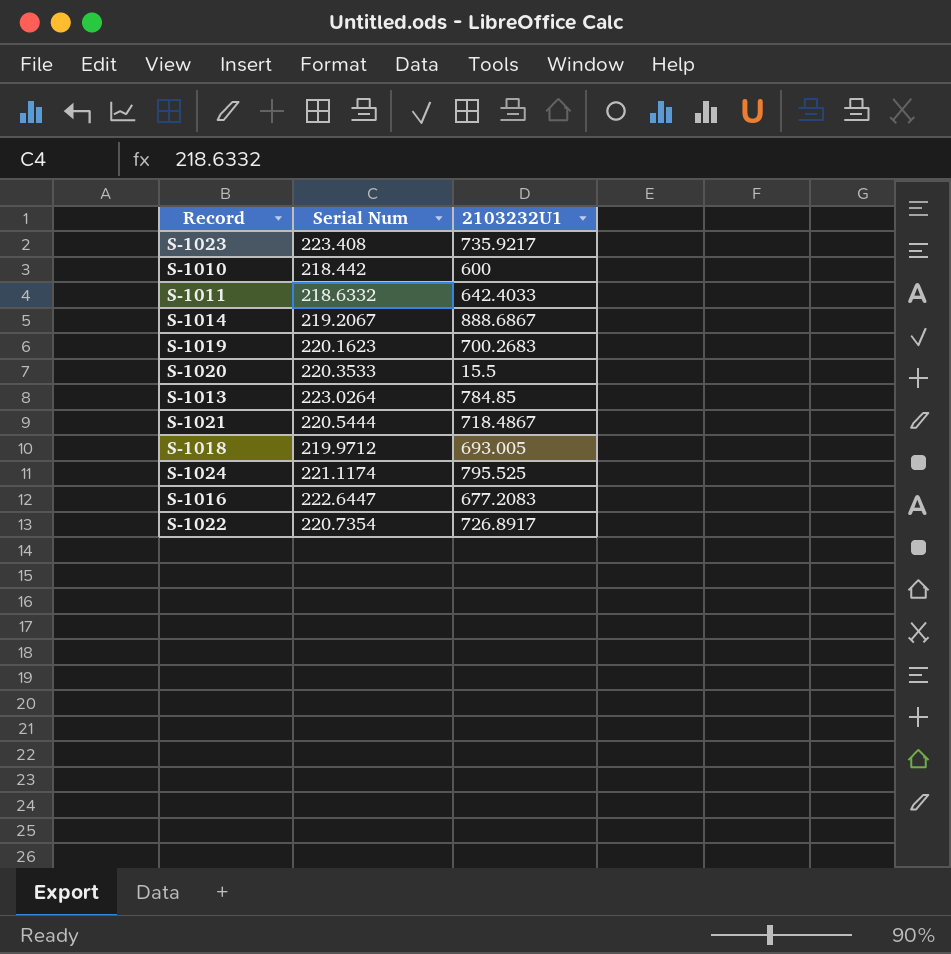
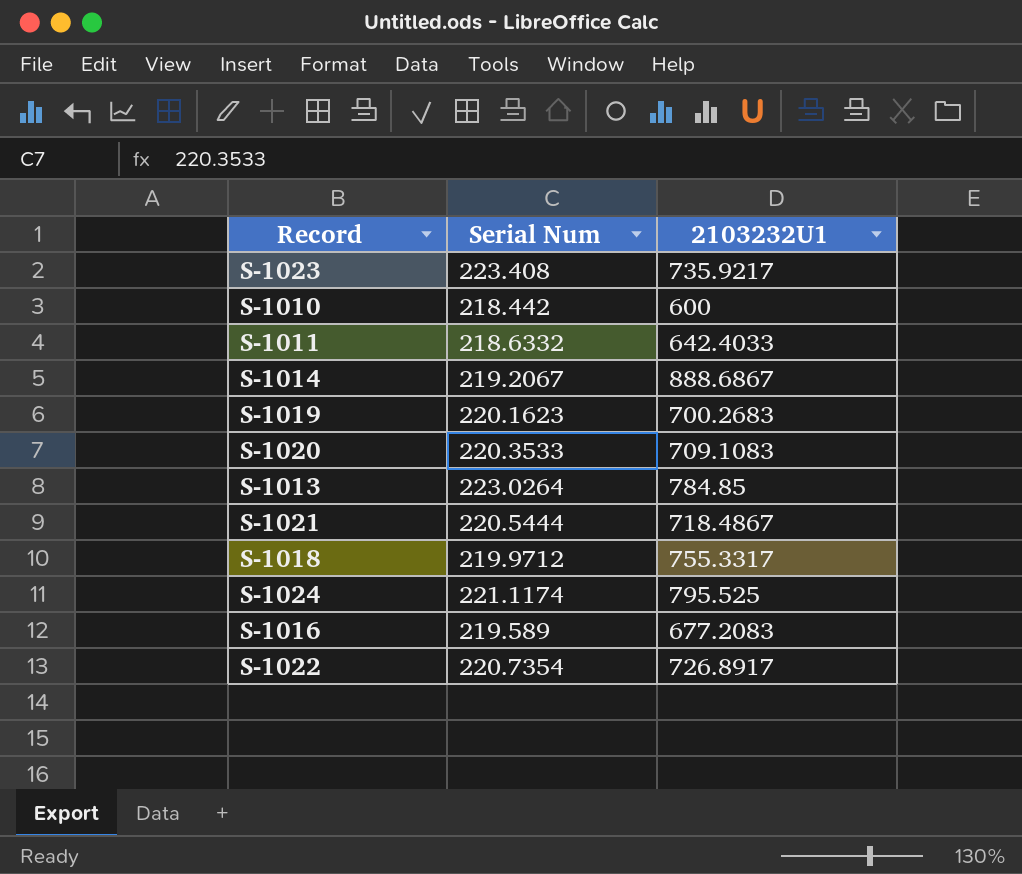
S-1020 | 2103232U1: 15.5 -> 709.1083
S-1018 | 2103232U1: 693.005 -> 755.3317
S-1016 | Serial Num: 222.6447 -> 219.589

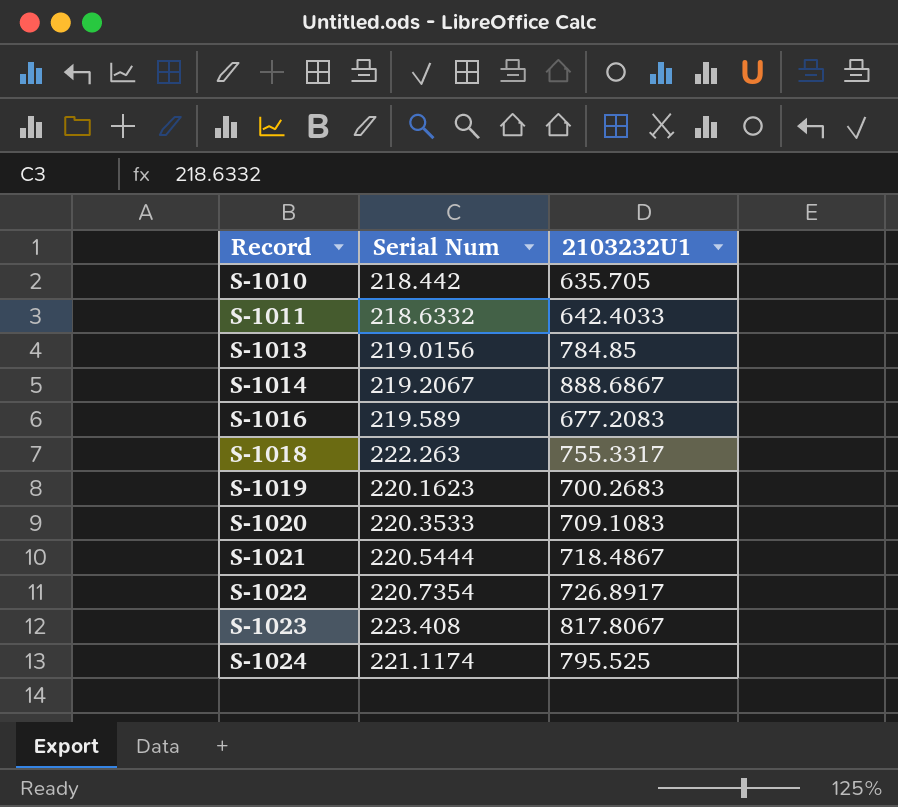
row order: none -> Record ascending
S-1010 | 2103232U1: 600 -> 635.705
S-1013 | Serial Num: 223.0264 -> 219.0156
S-1018 | Serial Num: 219.9712 -> 222.263
S-1023 | 2103232U1: 735.9217 -> 817.8067

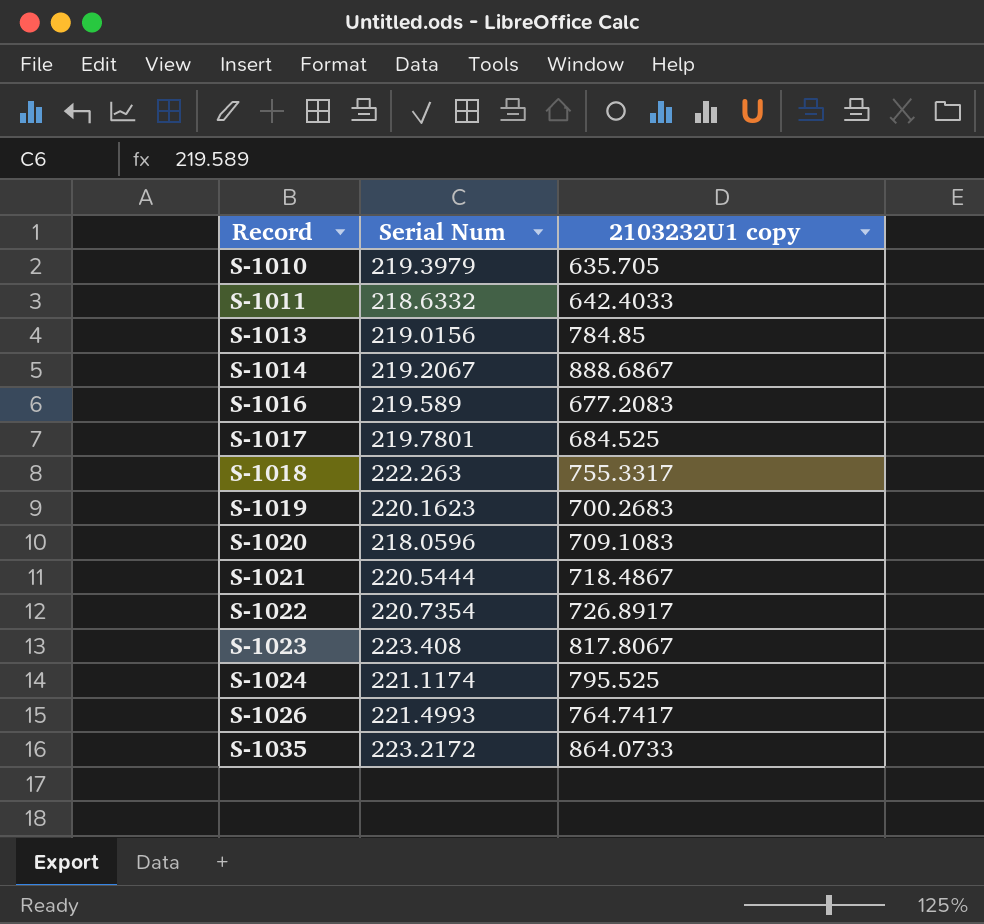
column name: 2103232U1 -> 2103232U1 copy
S-1010 | Serial Num: 218.442 -> 219.3979
row S-1017: none -> 219.7801 | 684.525
S-1020 | Serial Num: 220.3533 -> 218.0596
row S-1026: none -> 221.4993 | 764.7417
row S-1035: none -> 223.2172 | 864.0733

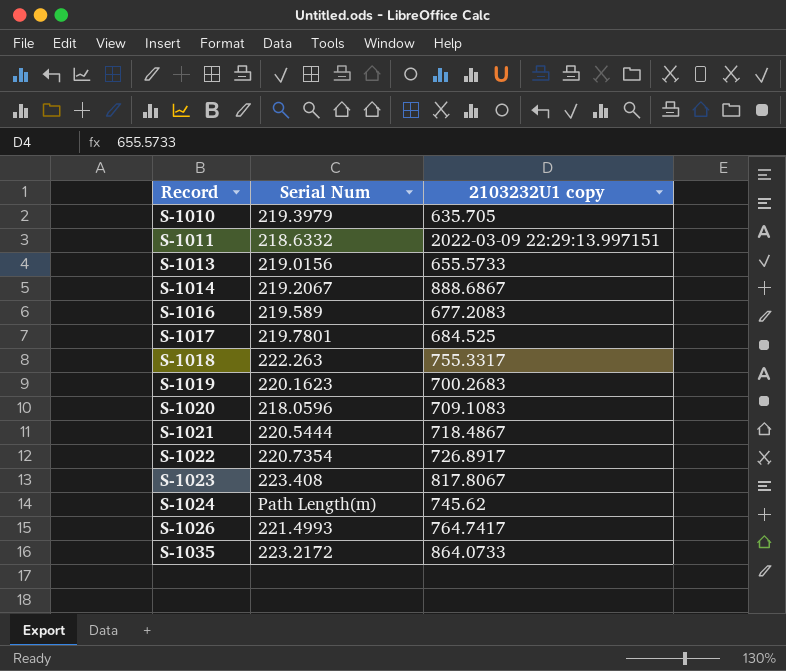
S-1011 | 2103232U1 copy: 642.4033 -> 2022-03-09 22:29:13.997151
S-1013 | 2103232U1 copy: 784.85 -> 655.5733
S-1024 | Serial Num: 221.1174 -> Path Length(m)
S-1024 | 2103232U1 copy: 795.525 -> 745.62

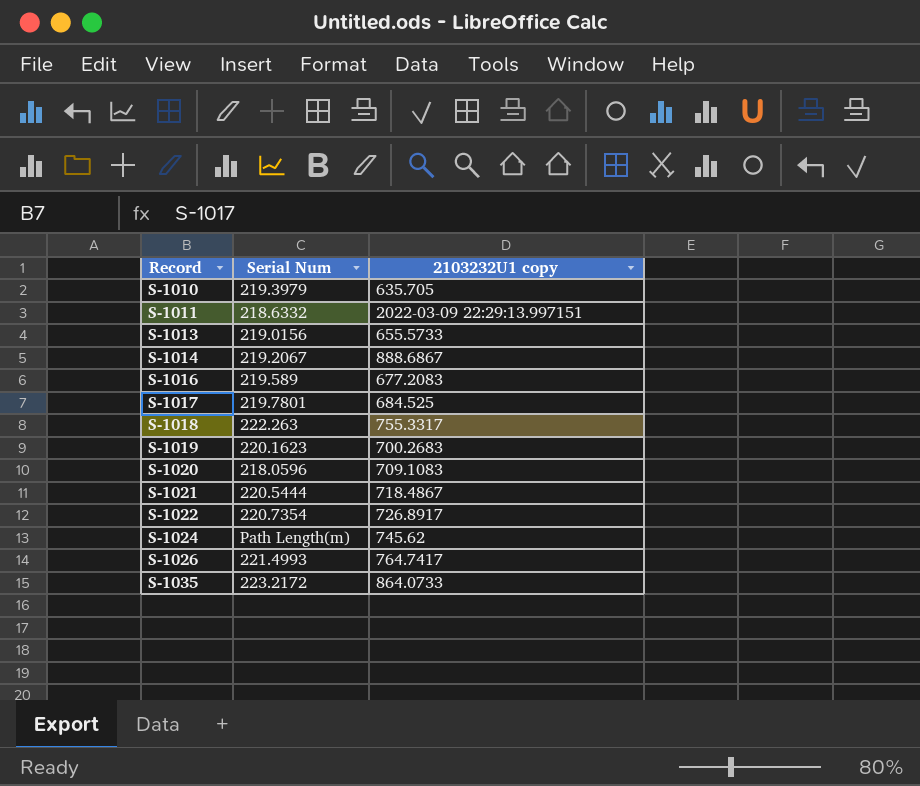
row S-1023: 223.408 | 817.8067 -> none

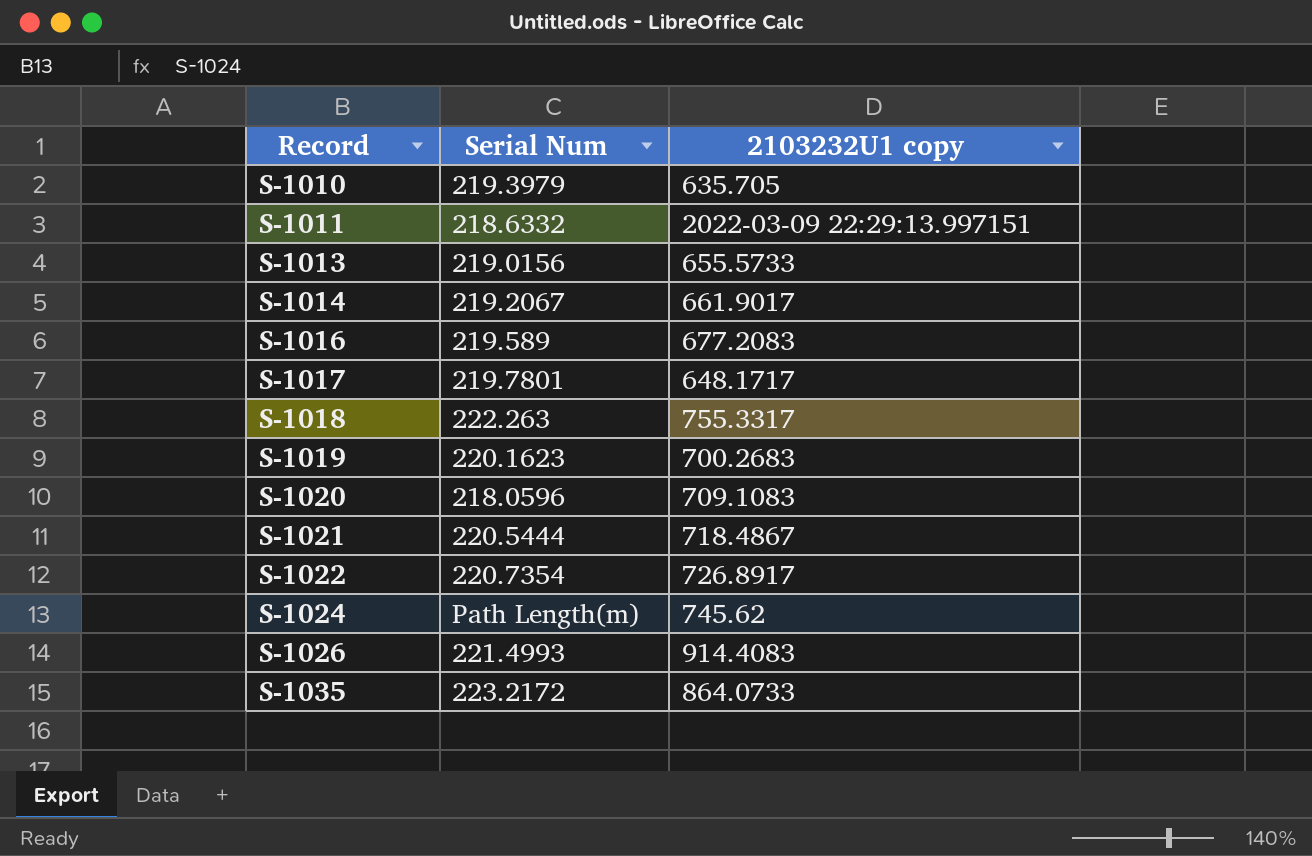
S-1014 | 2103232U1 copy: 888.6867 -> 661.9017
S-1017 | 2103232U1 copy: 684.525 -> 648.1717
S-1026 | 2103232U1 copy: 764.7417 -> 914.4083

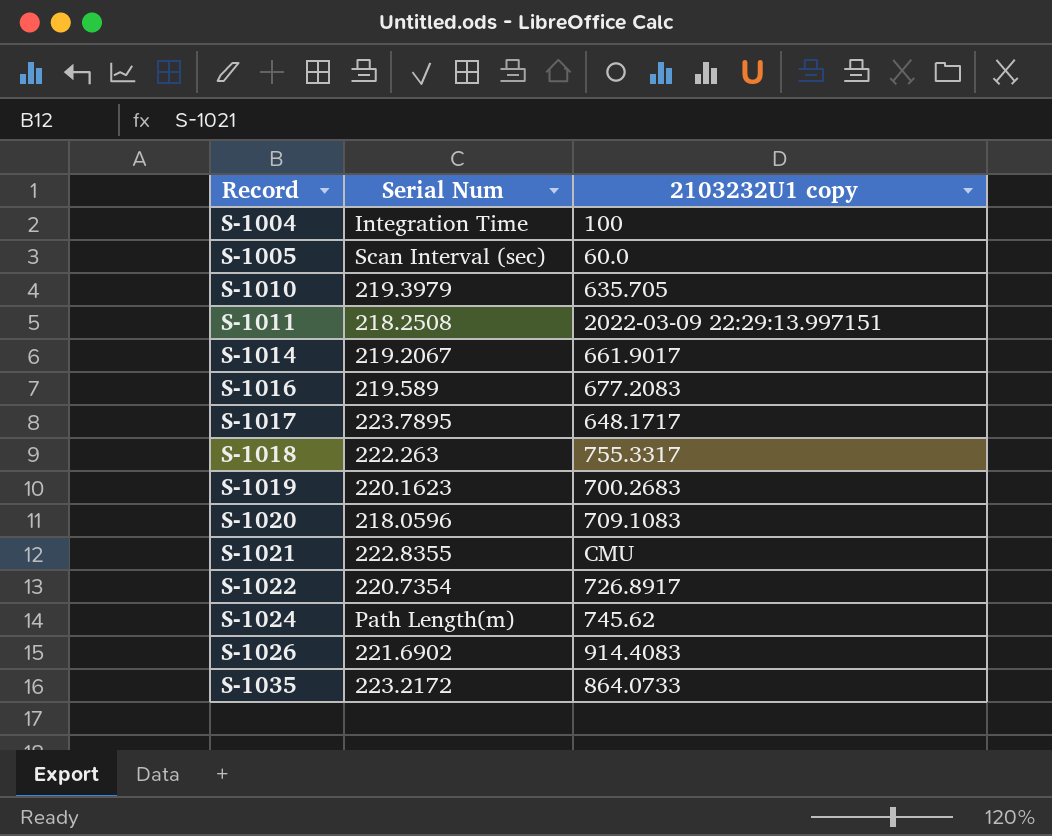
row S-1013: 219.0156 | 655.5733 -> none
row S-1004: none -> Integration Time | 100
row S-1005: none -> Scan Interval (sec) | 60.0
S-1011 | Serial Num: 218.6332 -> 218.2508
S-1017 | Serial Num: 219.7801 -> 223.7895
S-1021 | Serial Num: 220.5444 -> 222.8355
S-1021 | 2103232U1 copy: 718.4867 -> CMU
S-1026 | Serial Num: 221.4993 -> 221.6902

